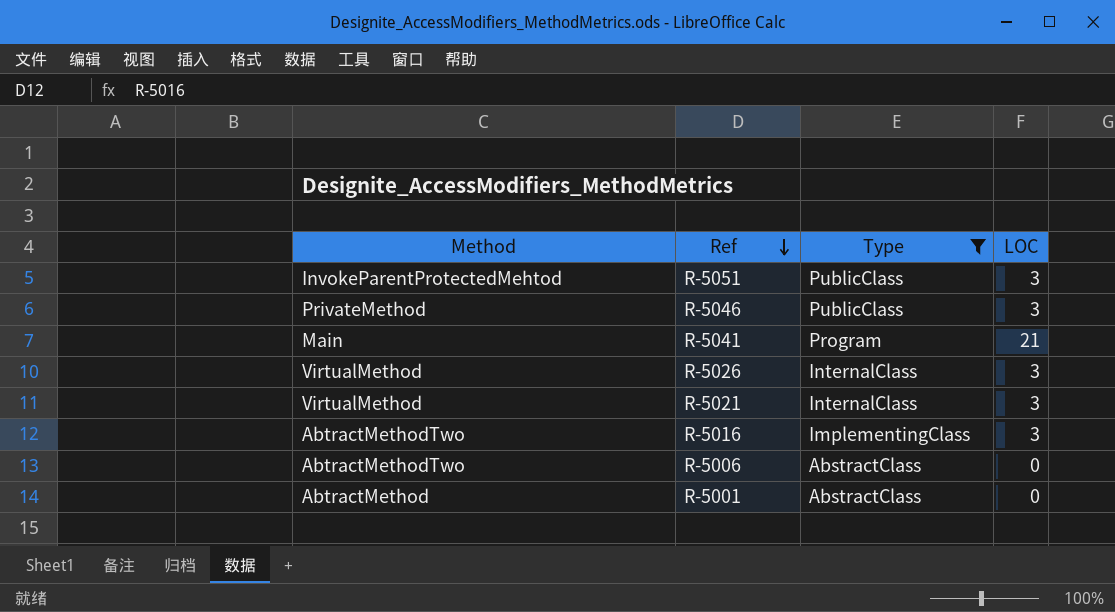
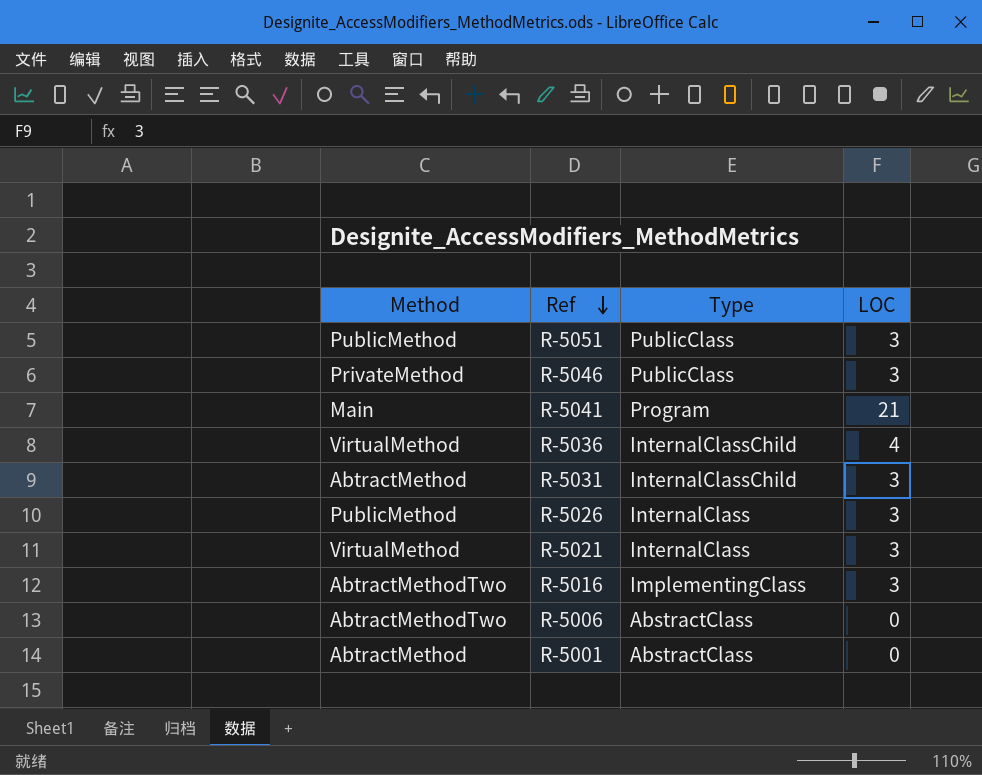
filter: Type != InternalClassChild -> none
R-5051 | Method: InvokeParentProtectedMehtod -> PublicMethod
R-5026 | Method: VirtualMethod -> PublicMethod

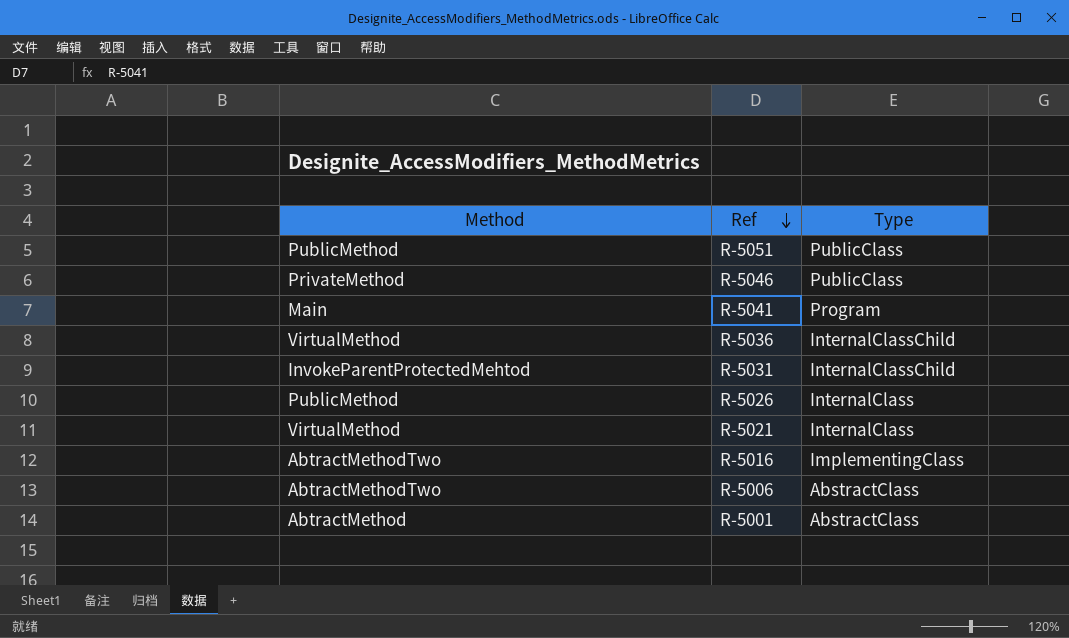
column LOC | position: 4 -> none
R-5031 | Method: AbtractMethod -> InvokeParentProtectedMehtod

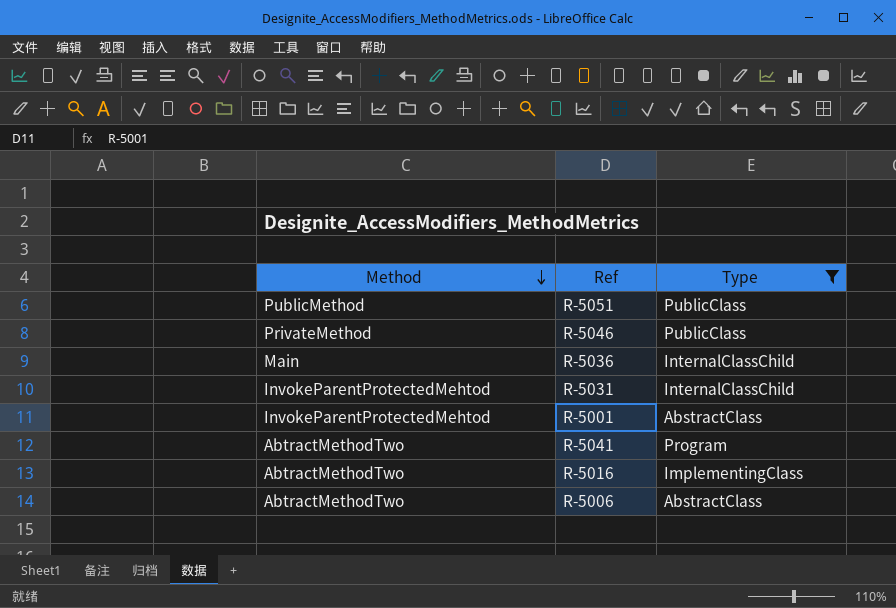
filter: none -> Type != InternalClass
row order: Ref descending -> Method descending
R-5036 | Method: VirtualMethod -> Main
R-5001 | Method: AbtractMethod -> InvokeParentProtectedMehtod
R-5041 | Method: Main -> AbtractMethodTwo

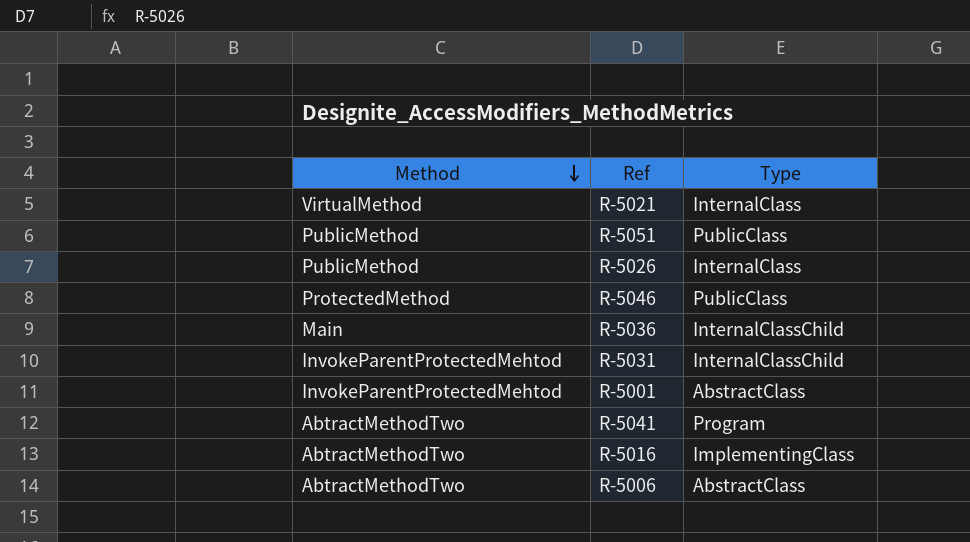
filter: Type != InternalClass -> none
R-5046 | Method: PrivateMethod -> ProtectedMethod

